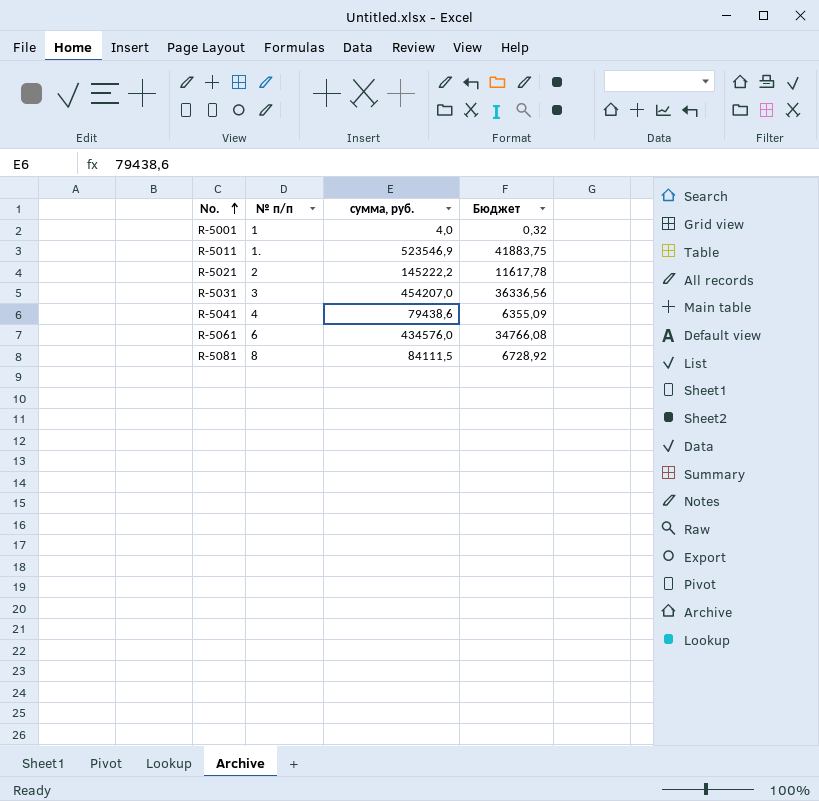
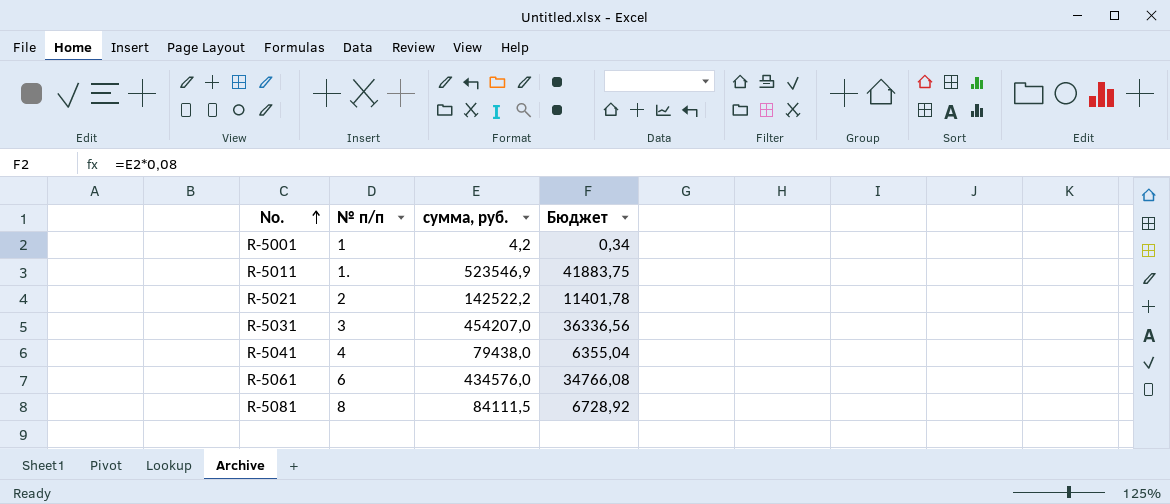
R-5001 | сумма, руб.: 4,0 -> 4,2
R-5001 | Бюджет: 0,32 -> 0,34
R-5021 | сумма, руб.: 145222,2 -> 142522,2
R-5021 | Бюджет: 11617,78 -> 11401,78
R-5041 | сумма, руб.: 79438,6 -> 79438,0
R-5041 | Бюджет: 6355,09 -> 6355,04

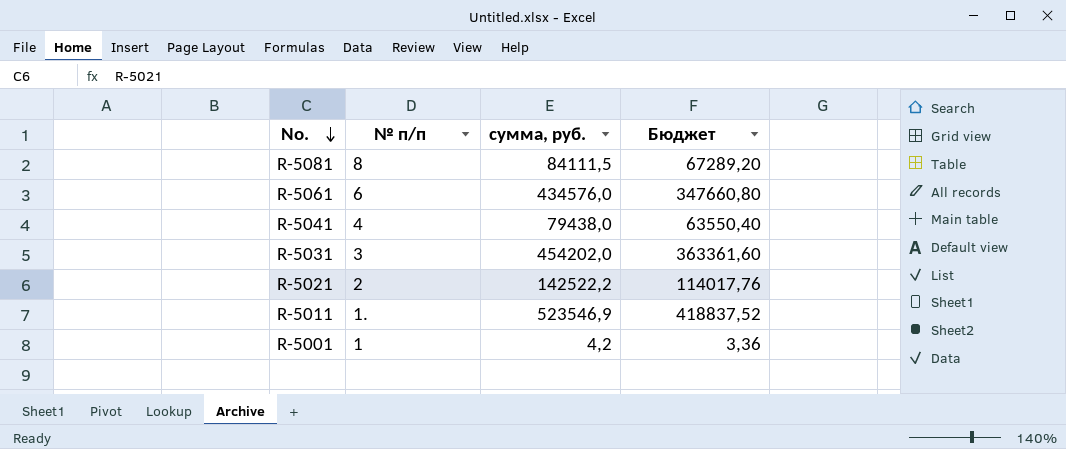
row order: No. ascending -> No. descending
column Бюджет | formula: [сумма, руб.] * 0,08 -> [сумма, руб.] * 0,8
R-5031 | сумма, руб.: 454207,0 -> 454202,0

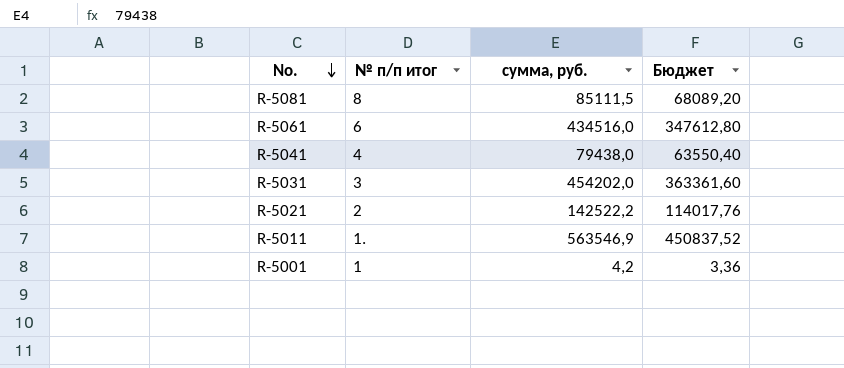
column name: № п/п -> № п/п итог
R-5081 | сумма, руб.: 84111,5 -> 85111,5
R-5081 | Бюджет: 67289,20 -> 68089,20
R-5061 | сумма, руб.: 434576,0 -> 434516,0
R-5061 | Бюджет: 347660,80 -> 347612,80
R-5011 | сумма, руб.: 523546,9 -> 563546,9
R-5011 | Бюджет: 418837,52 -> 450837,52

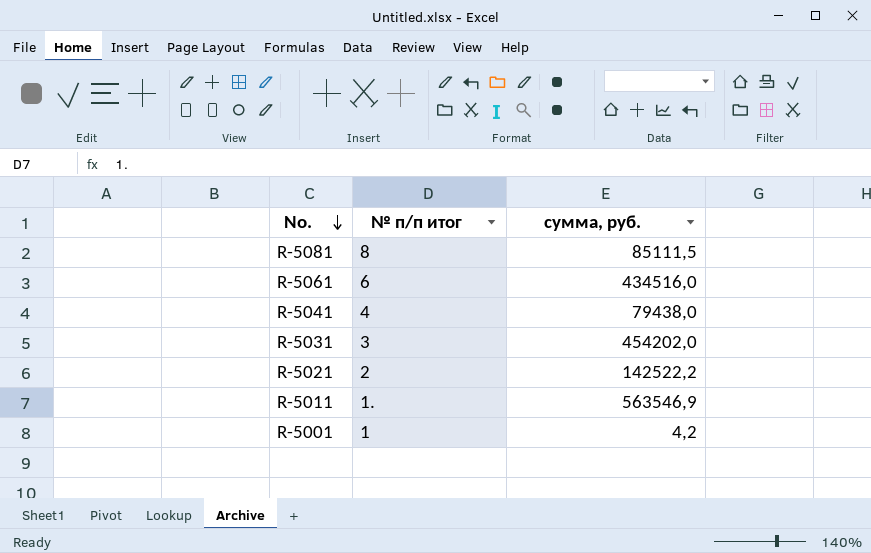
column Бюджет | formula: [сумма, руб.] * 0,8 -> none

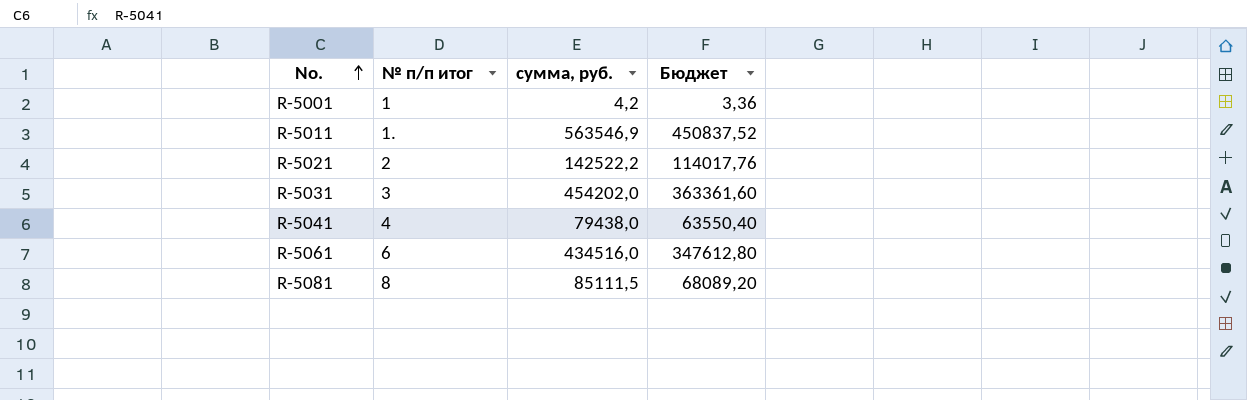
row order: No. descending -> No. ascending
column Бюджет | formula: none -> [сумма, руб.] * 0,8

